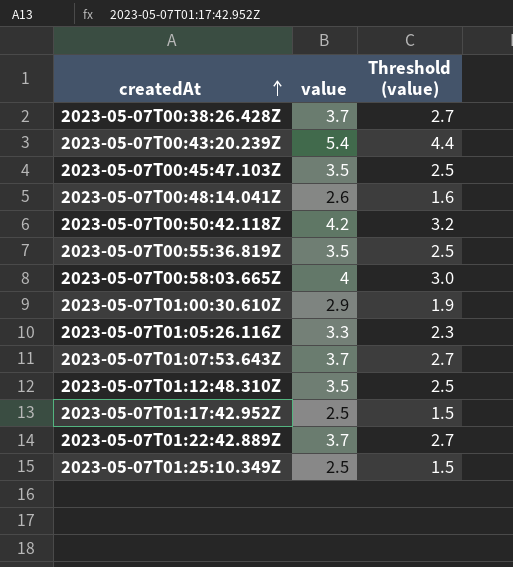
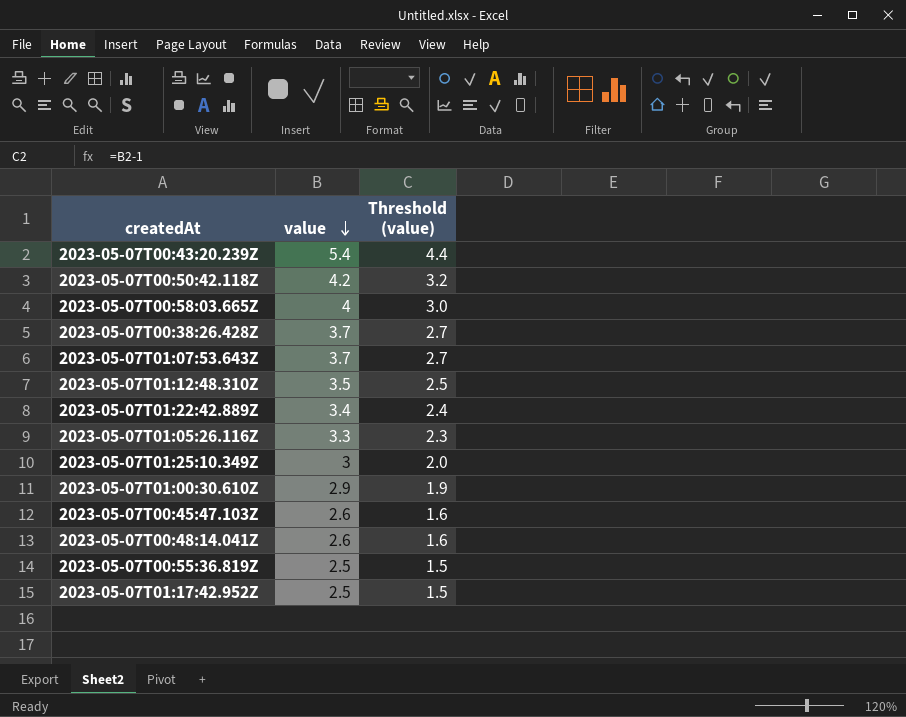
row order: createdAt ascending -> value descending
2023-05-07T01:22:42.889Z | value: 3.7 -> 3.4
2023-05-07T01:22:42.889Z | Threshold (value): 2.7 -> 2.4
2023-05-07T01:25:10.349Z | value: 2.5 -> 3
2023-05-07T01:25:10.349Z | Threshold (value): 1.5 -> 2.0
2023-05-07T00:45:47.103Z | value: 3.5 -> 2.6
2023-05-07T00:45:47.103Z | Threshold (value): 2.5 -> 1.6
2023-05-07T00:55:36.819Z | value: 3.5 -> 2.5
2023-05-07T00:55:36.819Z | Threshold (value): 2.5 -> 1.5

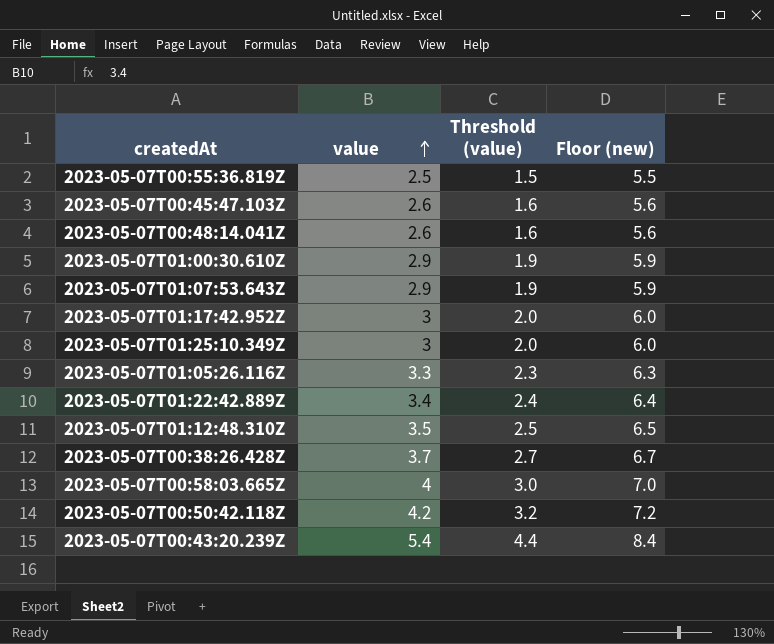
row order: value descending -> value ascending
column Floor (new) | formula: none -> [value] + 3
2023-05-07T01:07:53.643Z | value: 3.7 -> 2.9
2023-05-07T01:07:53.643Z | Threshold (value): 2.7 -> 1.9
2023-05-07T01:17:42.952Z | value: 2.5 -> 3
2023-05-07T01:17:42.952Z | Threshold (value): 1.5 -> 2.0

